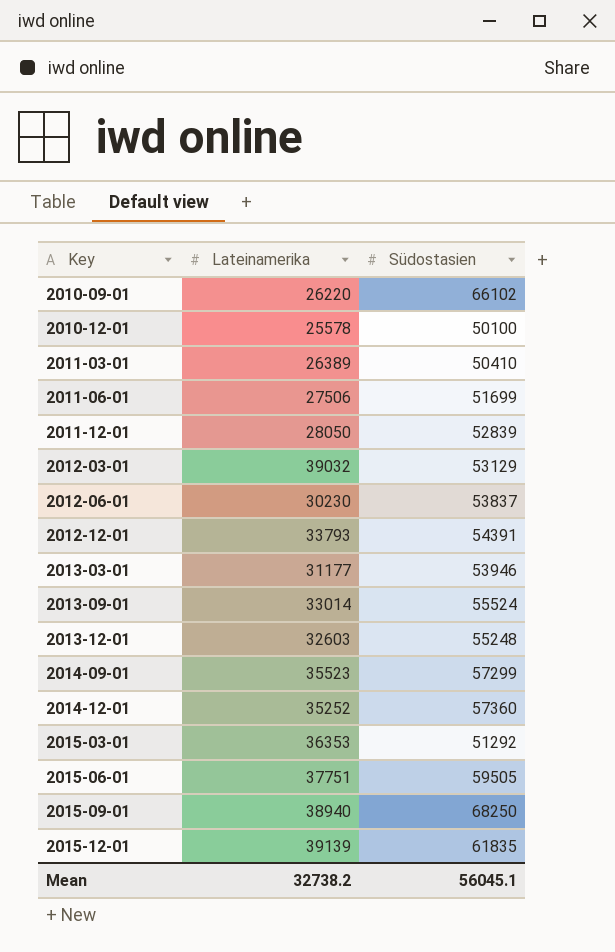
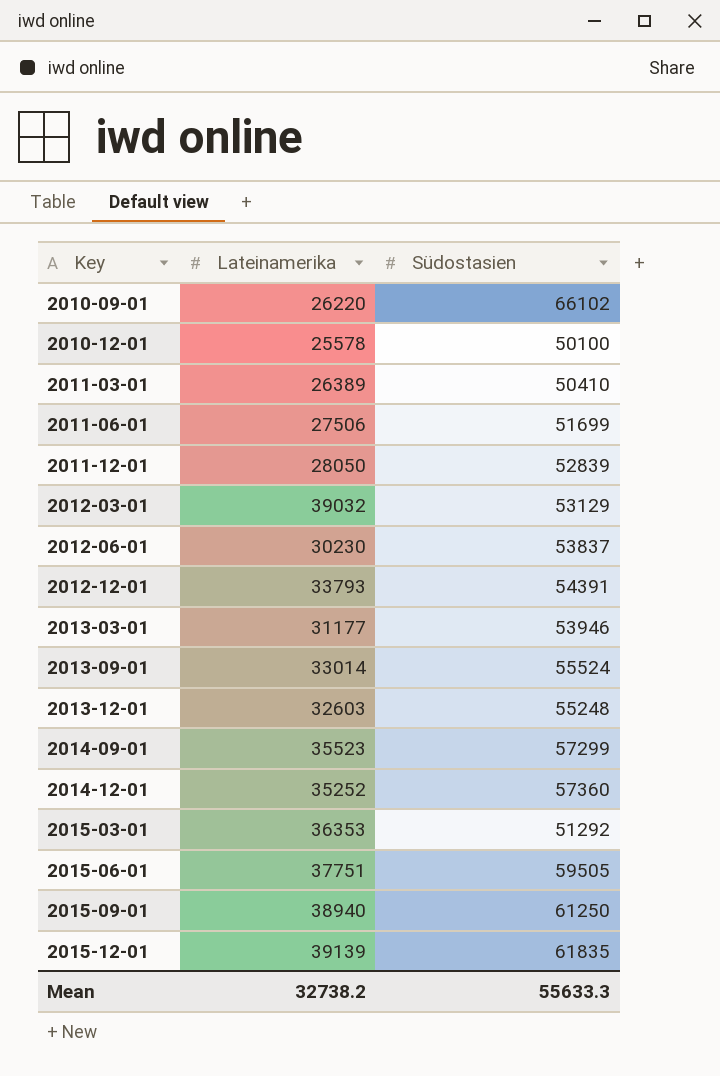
2015-09-01 | Südostasien: 68250 -> 61250
Mean | Südostasien: 56045.1 -> 55633.3

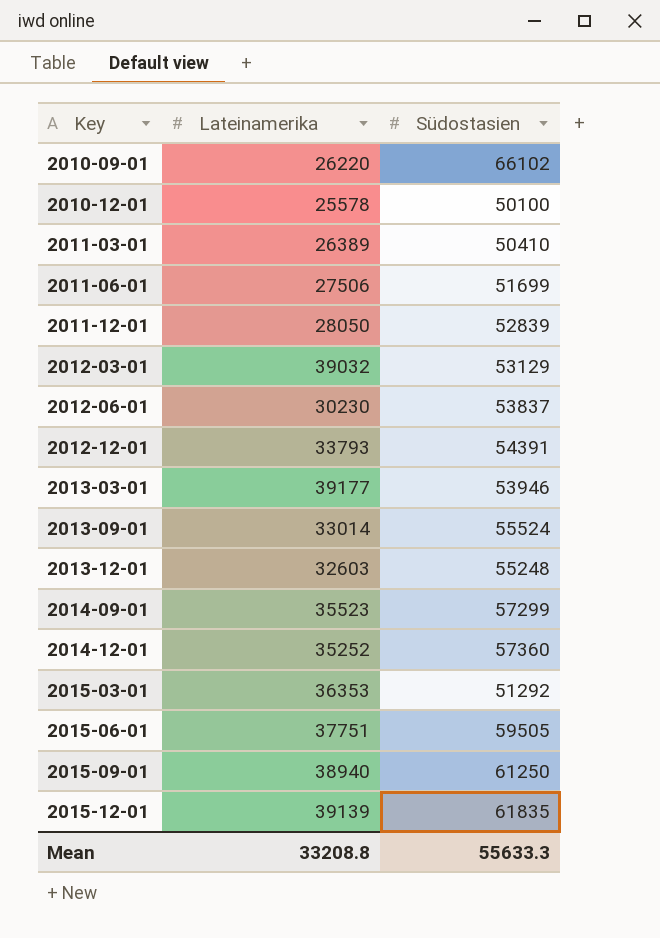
2013-03-01 | Lateinamerika: 31177 -> 39177
Mean | Lateinamerika: 32738.2 -> 33208.8

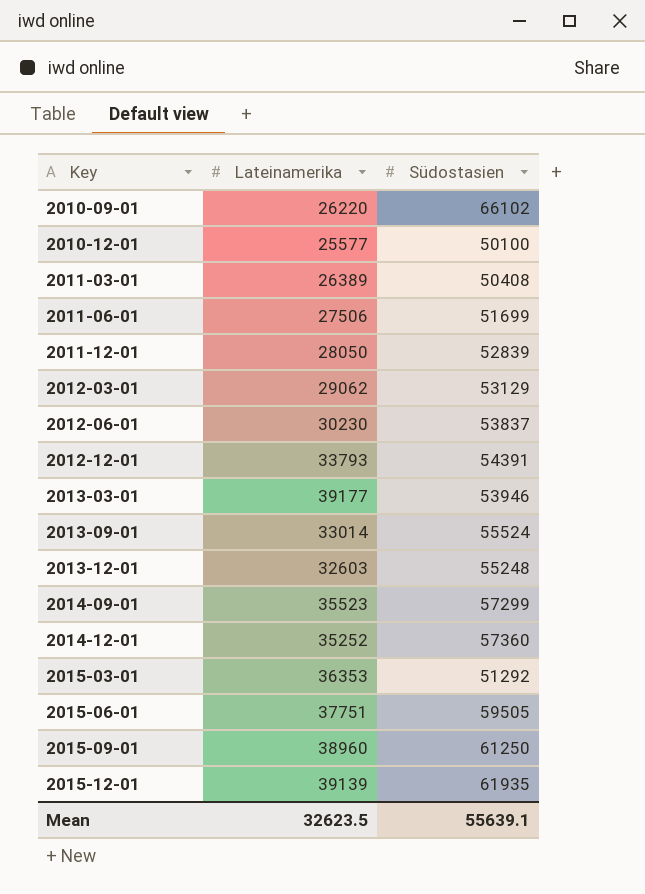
2010-12-01 | Lateinamerika: 25578 -> 25577
2011-03-01 | Südostasien: 50410 -> 50408
2012-03-01 | Lateinamerika: 39032 -> 29062
2015-09-01 | Lateinamerika: 38940 -> 38960
2015-12-01 | Südostasien: 61835 -> 61935
Mean | Lateinamerika: 33208.8 -> 32623.5
Mean | Südostasien: 55633.3 -> 55639.1

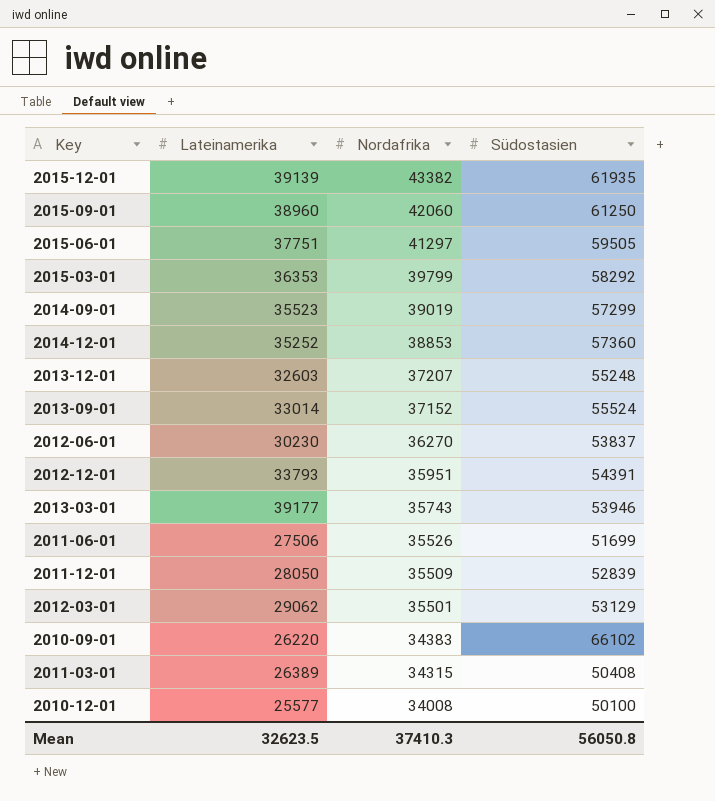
row order: Key ascending -> Nordafrika descending
column Nordafrika | position: none -> 3
2015-03-01 | Südostasien: 51292 -> 58292
Mean | Südostasien: 55639.1 -> 56050.8

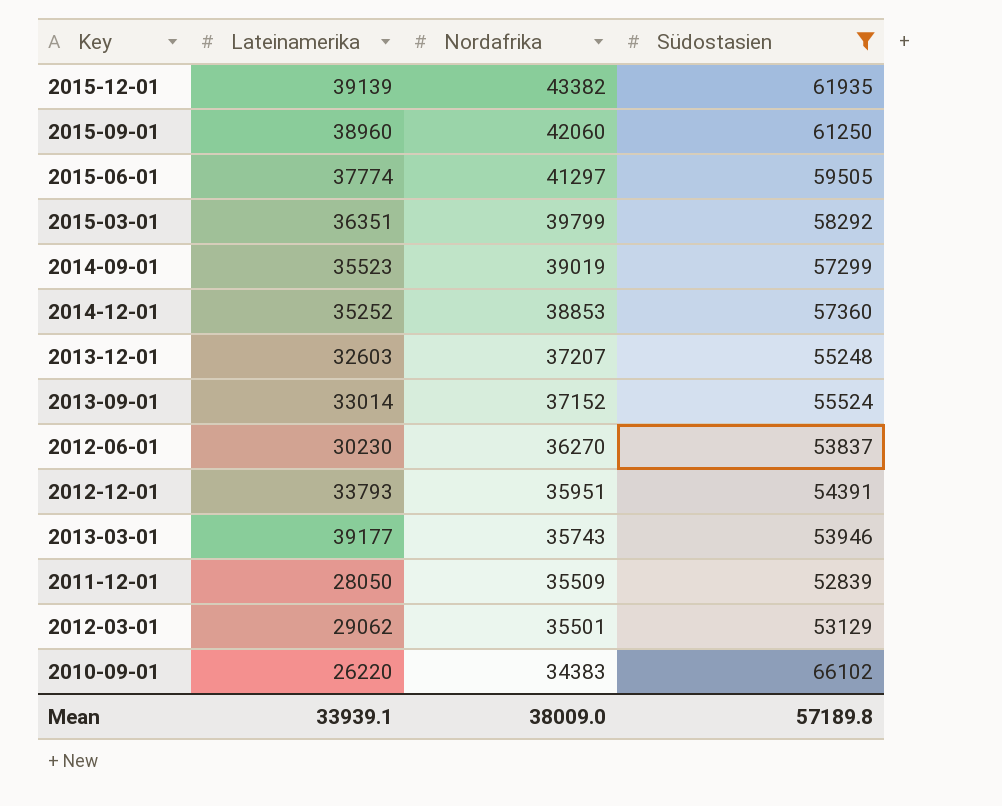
filter: none -> Südostasien >= 52839
2015-06-01 | Lateinamerika: 37751 -> 37774
2015-03-01 | Lateinamerika: 36353 -> 36351
Mean | Lateinamerika: 32623.5 -> 33939.1
Mean | Nordafrika: 37410.3 -> 38009.0
Mean | Südostasien: 56050.8 -> 57189.8

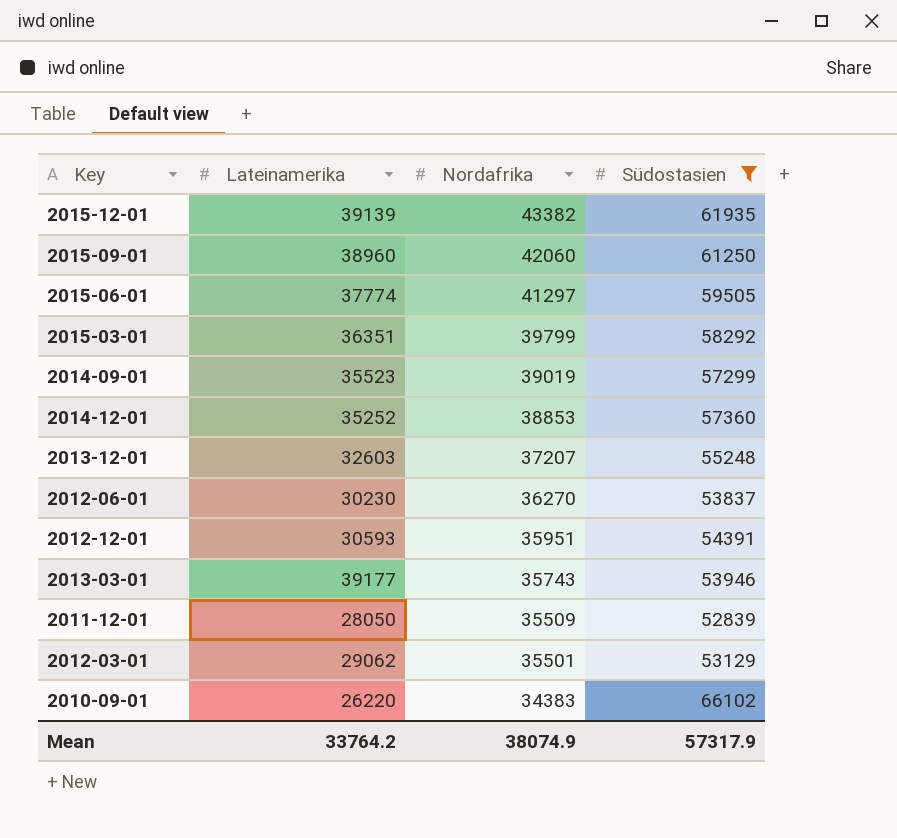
row 2013-09-01: 33014 | 37152 | 55524 -> none
2012-12-01 | Lateinamerika: 33793 -> 30593
Mean | Lateinamerika: 33939.1 -> 33764.2
Mean | Nordafrika: 38009.0 -> 38074.9
Mean | Südostasien: 57189.8 -> 57317.9

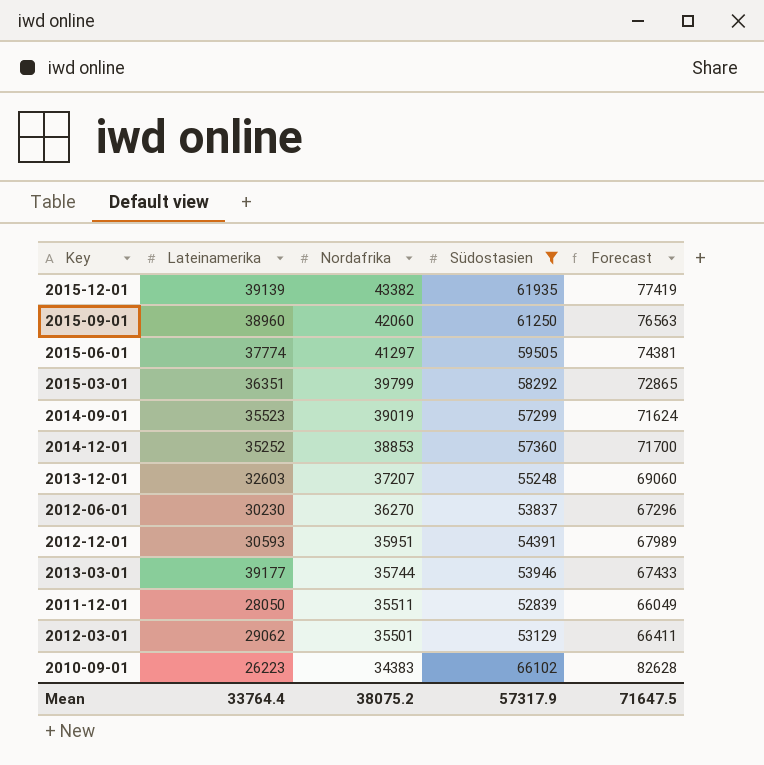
column Forecast | formula: none -> [Südostasien] * 1.25
2013-03-01 | Nordafrika: 35743 -> 35744
2011-12-01 | Nordafrika: 35509 -> 35511
2010-09-01 | Lateinamerika: 26220 -> 26223
Mean | Lateinamerika: 33764.2 -> 33764.4
Mean | Nordafrika: 38074.9 -> 38075.2

